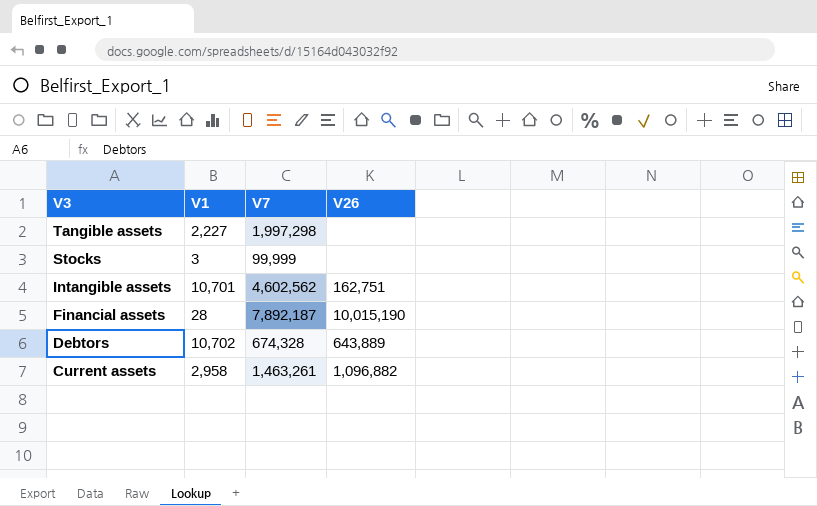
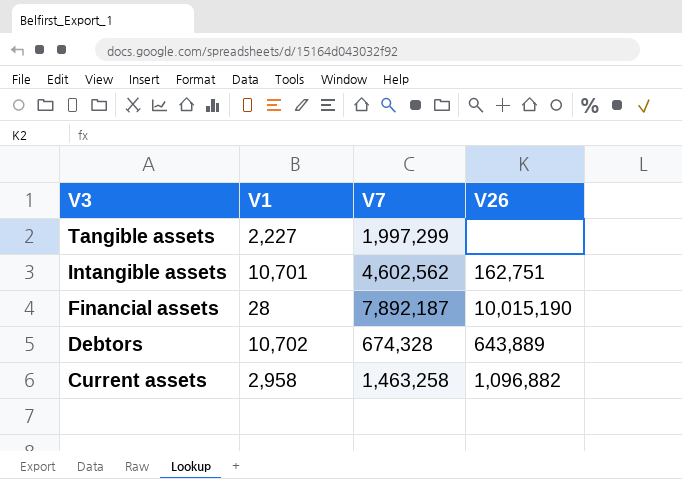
row Stocks: 3 | 99,999 | none -> none
Tangible assets | V7: 1,997,298 -> 1,997,299
Current assets | V7: 1,463,261 -> 1,463,258

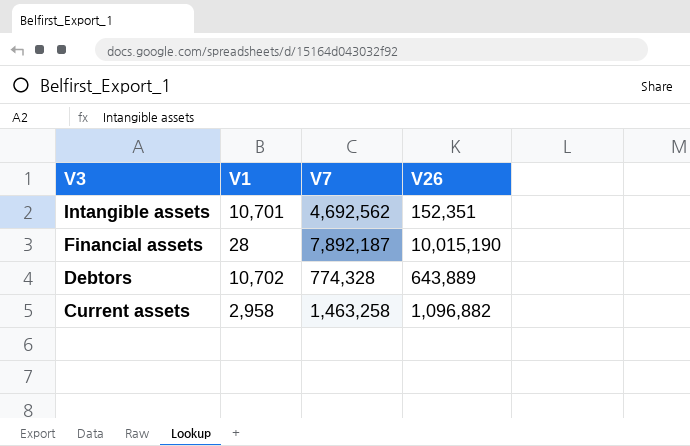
row Tangible assets: 2,227 | 1,997,299 | none -> none
Intangible assets | V7: 4,602,562 -> 4,692,562
Intangible assets | V26: 162,751 -> 152,351
Debtors | V7: 674,328 -> 774,328

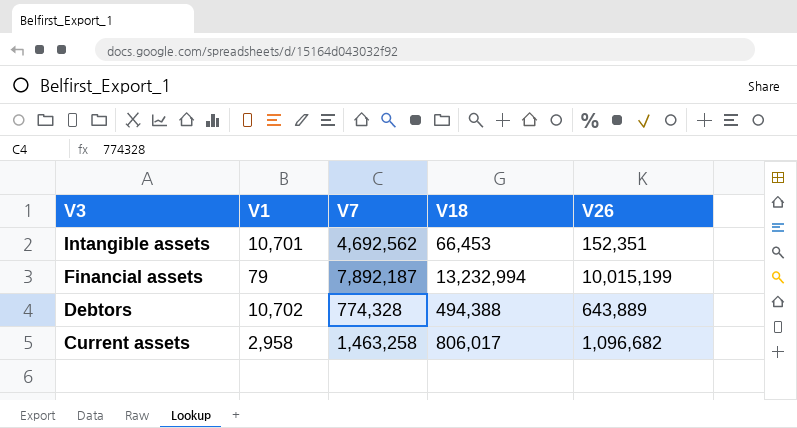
column V18 | position: none -> 4
Financial assets | V1: 28 -> 79
Financial assets | V26: 10,015,190 -> 10,015,199
Current assets | V26: 1,096,882 -> 1,096,682

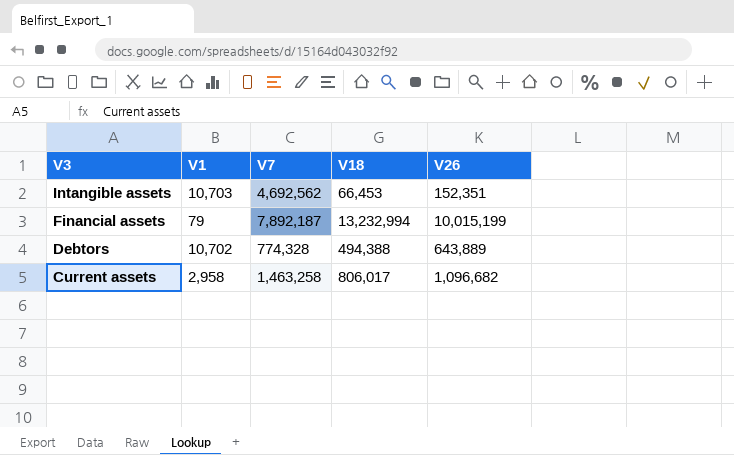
Intangible assets | V1: 10,701 -> 10,703

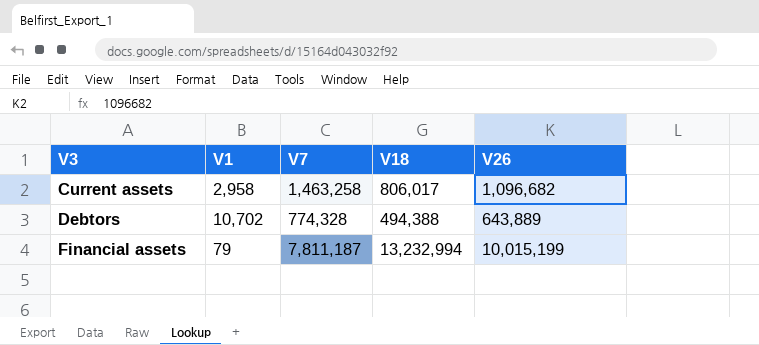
row order: V3 descending -> V3 ascending
row Intangible assets: 10,703 | 4,692,562 | 66,453 | 152,351 -> none
Financial assets | V7: 7,892,187 -> 7,811,187

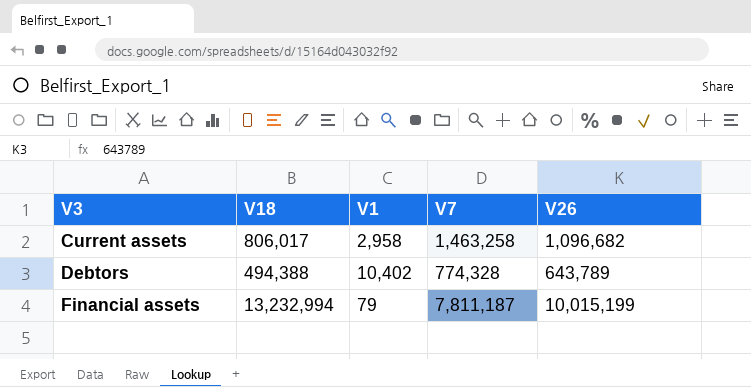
column V18 | position: 4 -> 2
Debtors | V1: 10,702 -> 10,402
Debtors | V26: 643,889 -> 643,789

